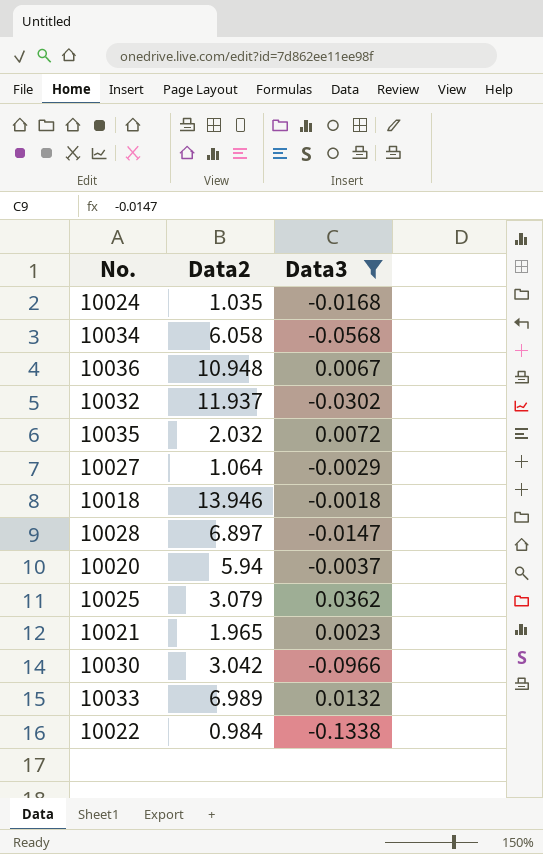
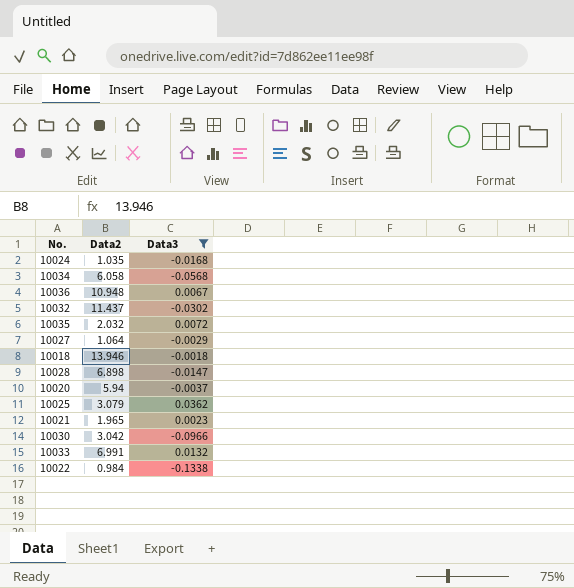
10032 | Data2: 11.937 -> 11.437
10028 | Data2: 6.897 -> 6.898
10033 | Data2: 6.989 -> 6.991

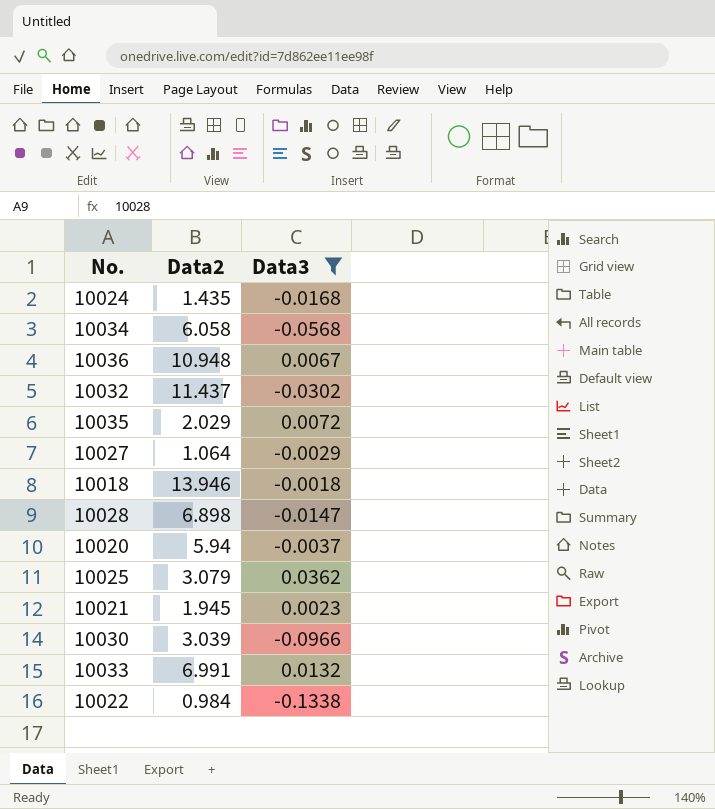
10024 | Data2: 1.035 -> 1.435
10035 | Data2: 2.032 -> 2.029
10021 | Data2: 1.965 -> 1.945
10030 | Data2: 3.042 -> 3.039

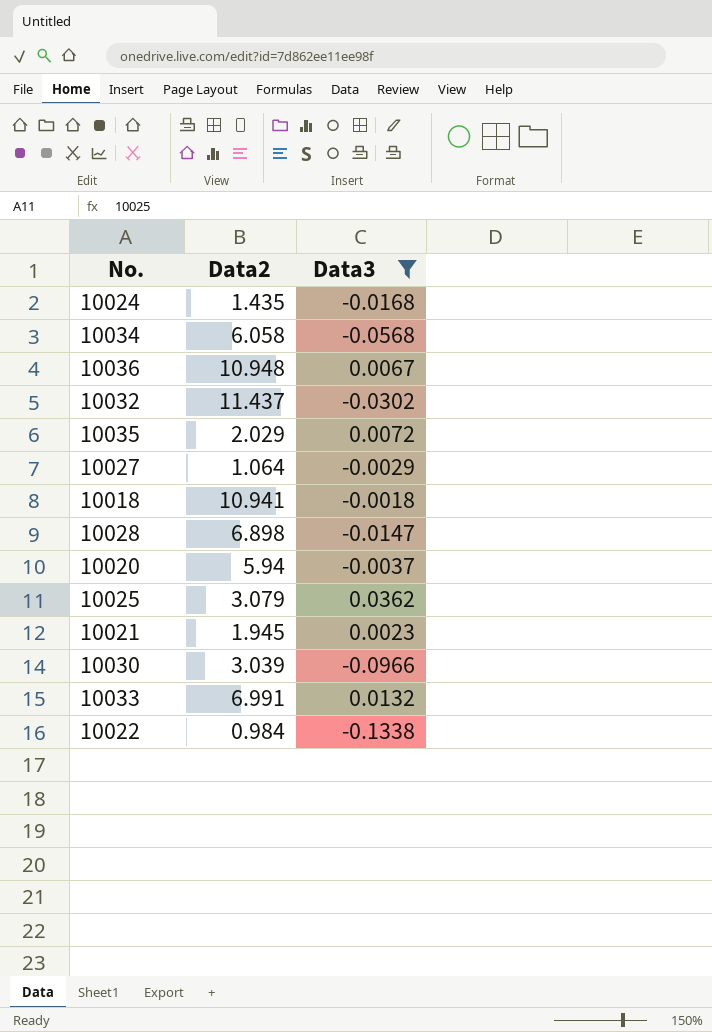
10018 | Data2: 13.946 -> 10.941

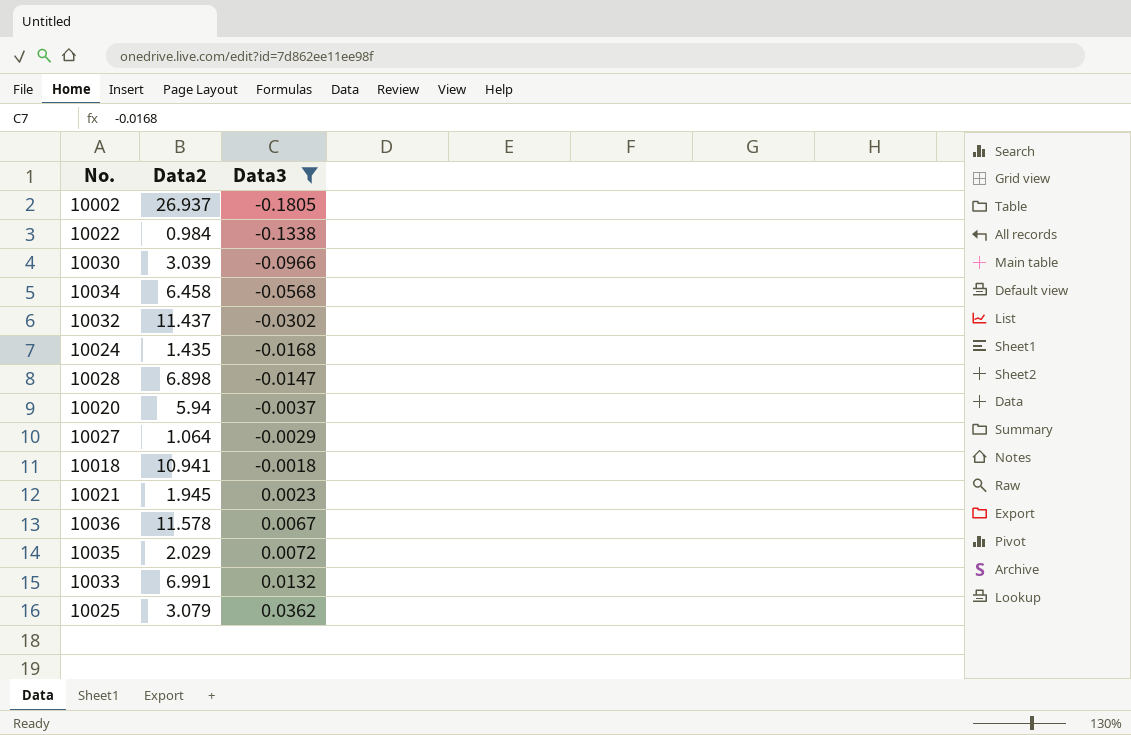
row order: none -> Data3 ascending
row 10002: none -> 26.937 | -0.1805
10034 | Data2: 6.058 -> 6.458
10036 | Data2: 10.948 -> 11.578

